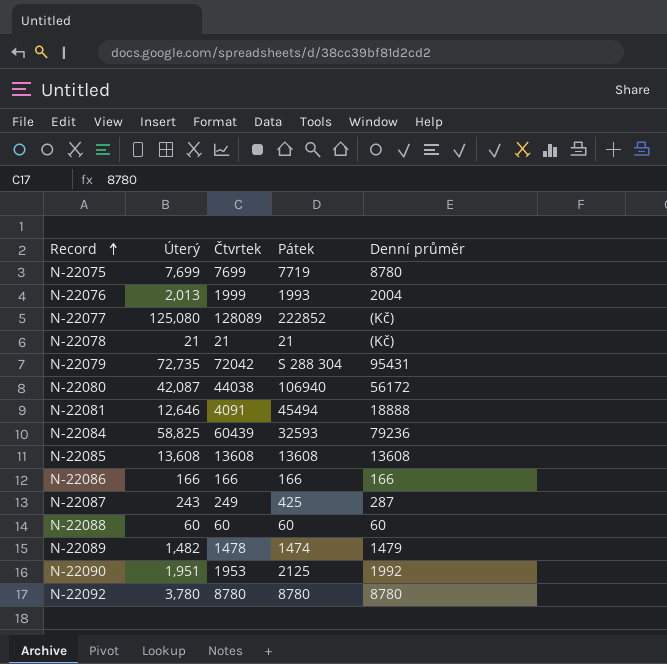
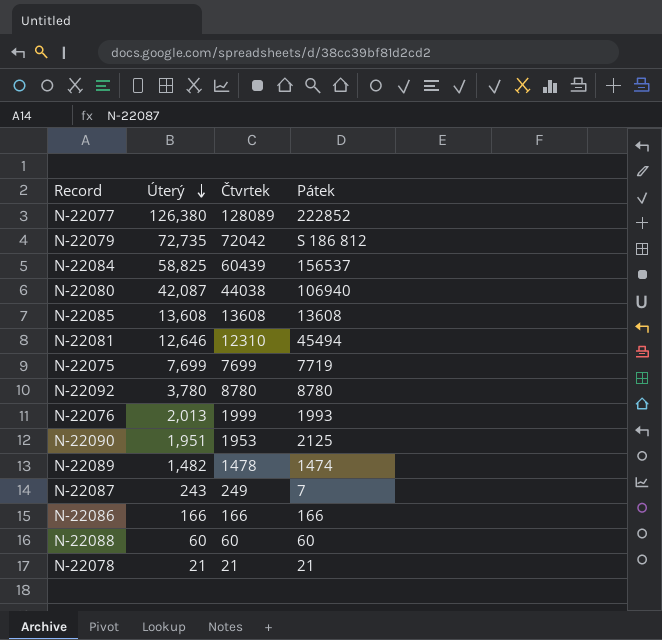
row order: Record ascending -> Úterý descending
column Denní průměr | position: 5 -> none
N-22077 | Úterý: 125,080 -> 126,380
N-22079 | Pátek: S 288 304 -> S 186 812
N-22084 | Pátek: 32593 -> 156537
N-22081 | Čtvrtek: 4091 -> 12310
N-22087 | Pátek: 425 -> 7

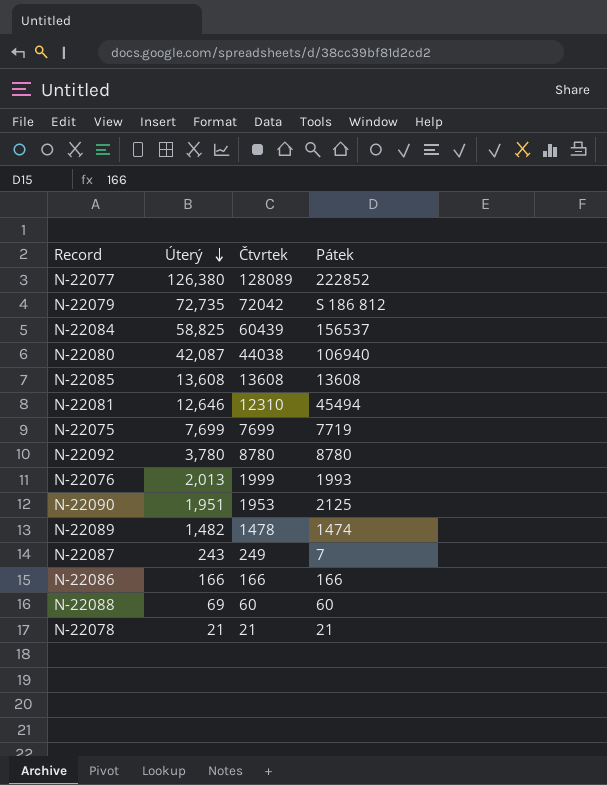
N-22088 | Úterý: 60 -> 69

